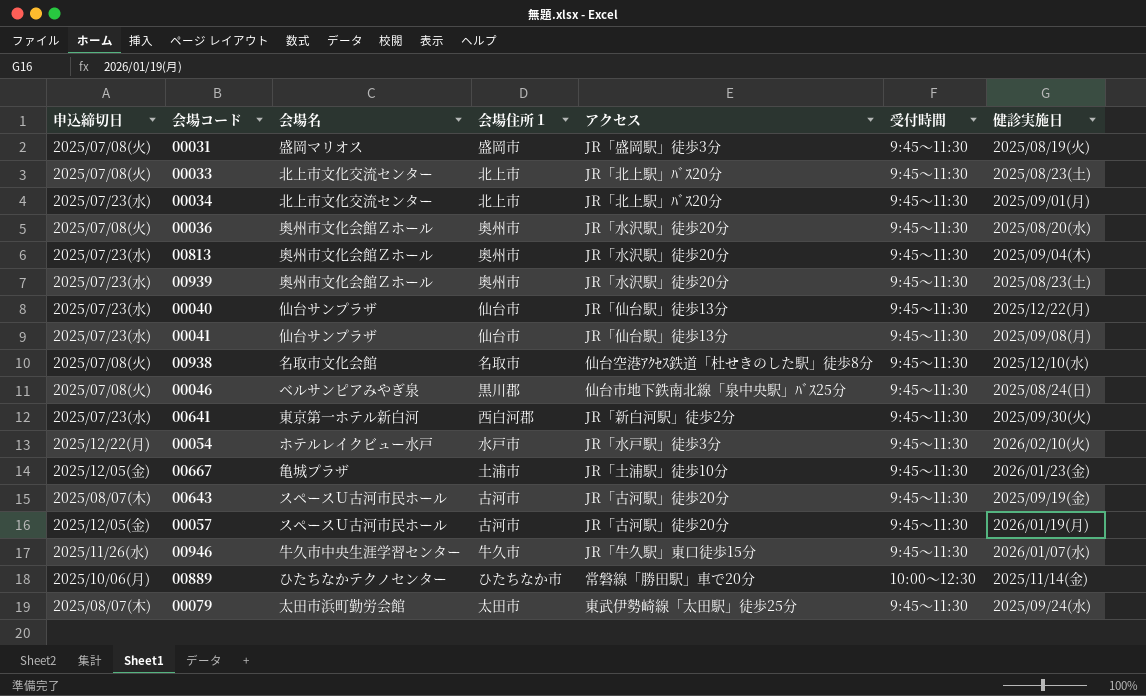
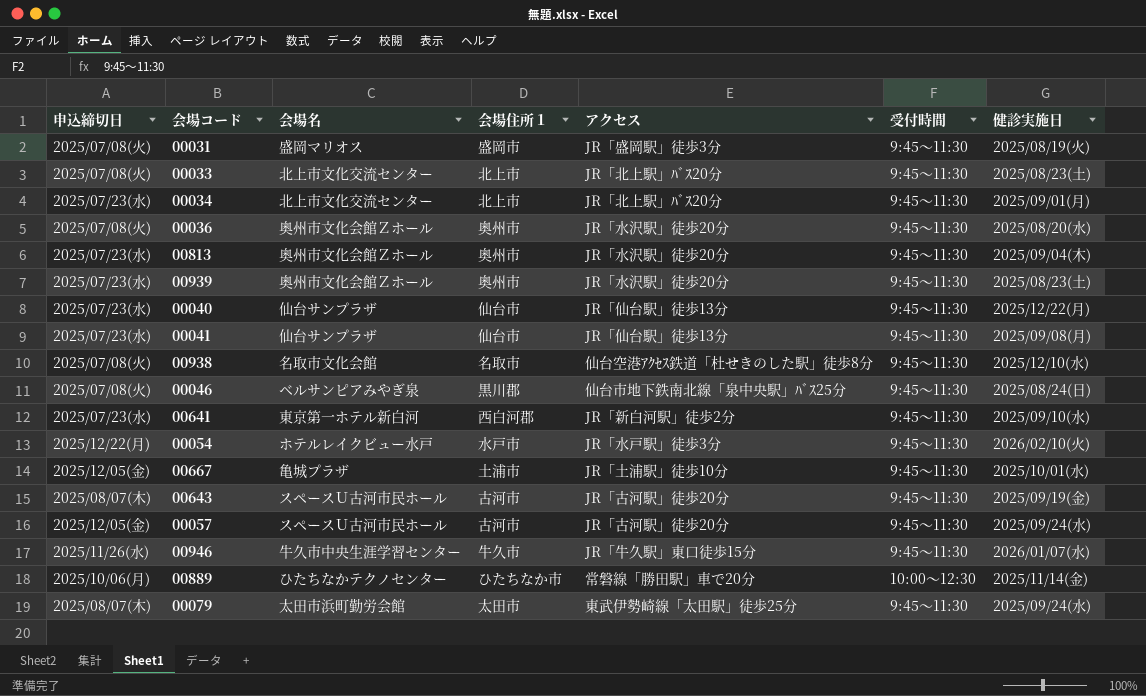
00641 | 健診実施日: 2025/09/30(火) -> 2025/09/10(水)
00667 | 健診実施日: 2026/01/23(金) -> 2025/10/01(水)
00057 | 健診実施日: 2026/01/19(月) -> 2025/09/24(水)

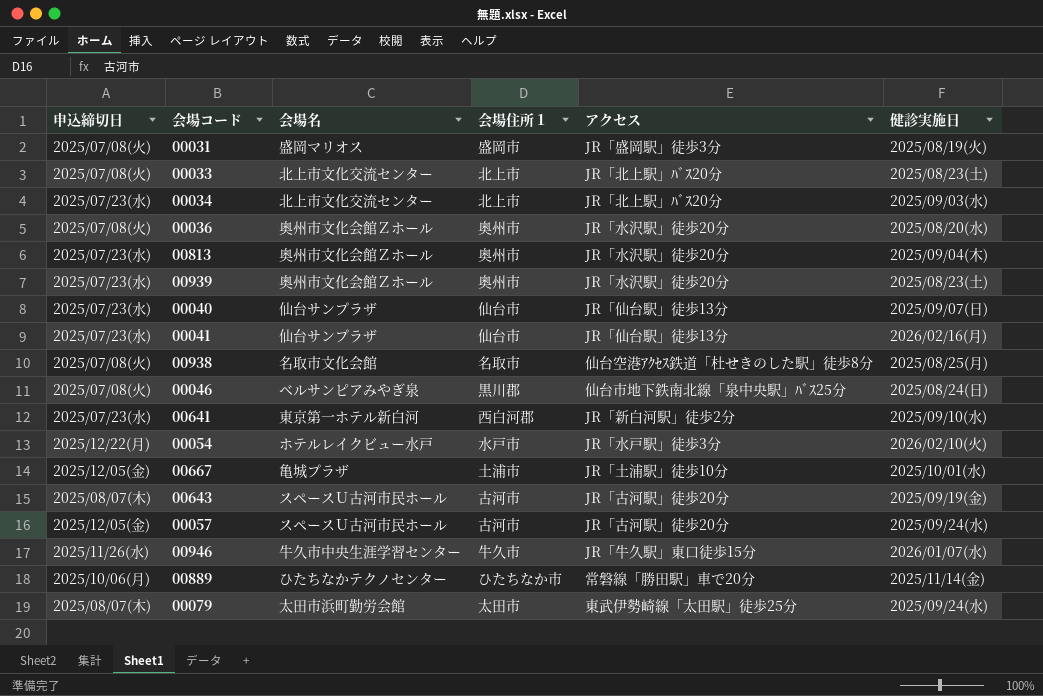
column 受付時間 | position: 6 -> none
00034 | 健診実施日: 2025/09/01(月) -> 2025/09/03(水)
00040 | 健診実施日: 2025/12/22(月) -> 2025/09/07(日)
00041 | 健診実施日: 2025/09/08(月) -> 2026/02/16(月)
00938 | 健診実施日: 2025/12/10(水) -> 2025/08/25(月)

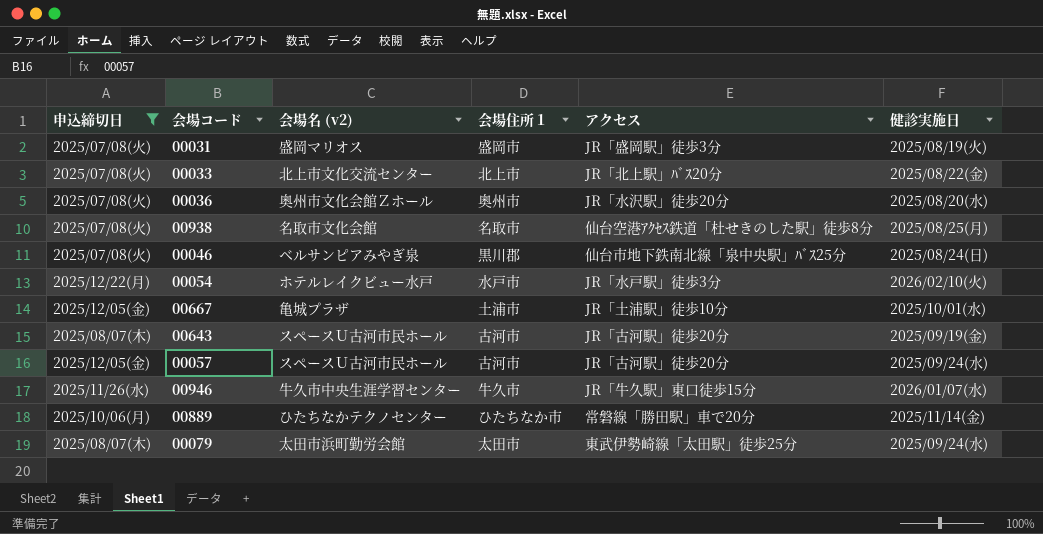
filter: none -> 申込締切日 != 2025/07/23(水)
column name: 会場名 -> 会場名 (v2)
00033 | 健診実施日: 2025/08/23(土) -> 2025/08/22(金)

